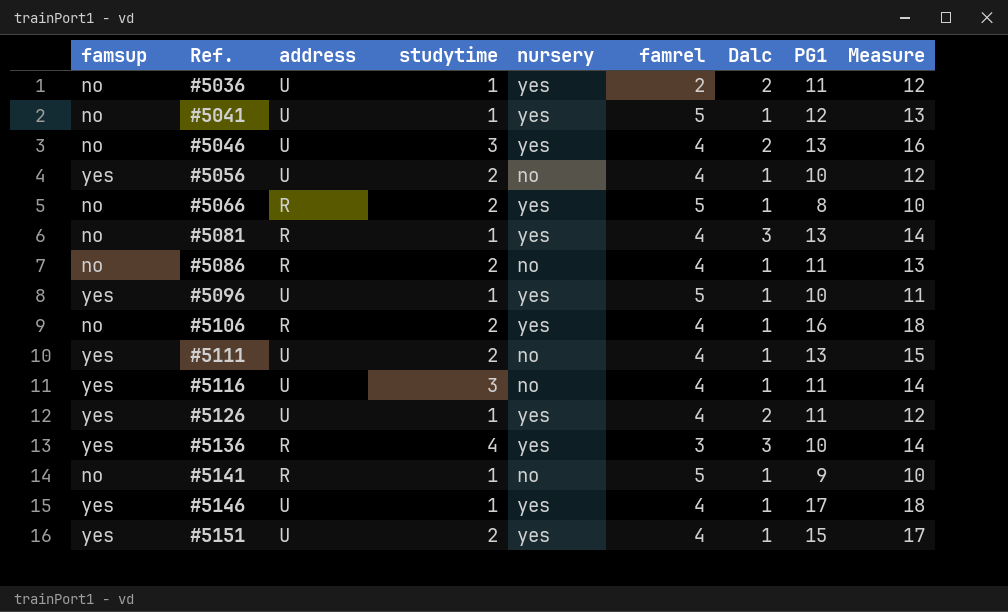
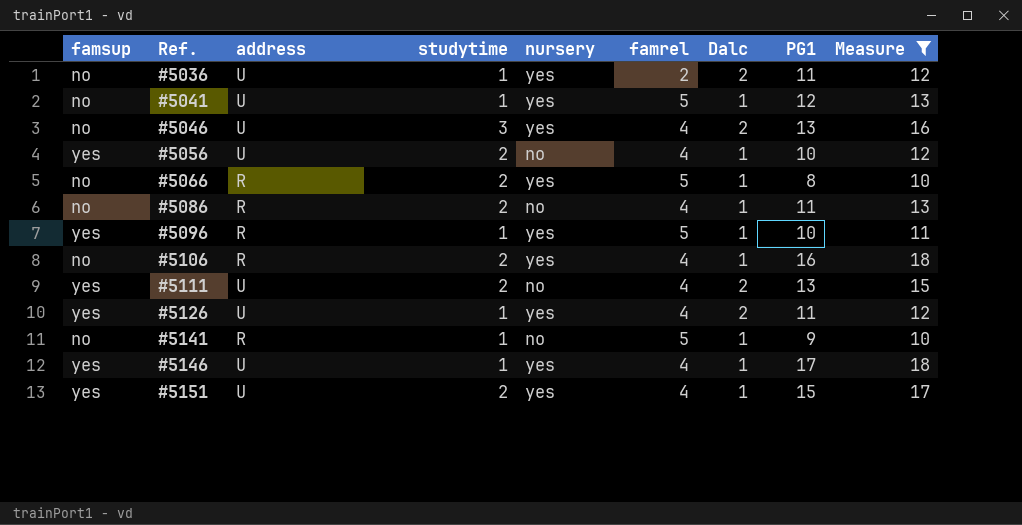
filter: none -> Measure != 14
#5096 | address: U -> R
#5111 | Dalc: 1 -> 2

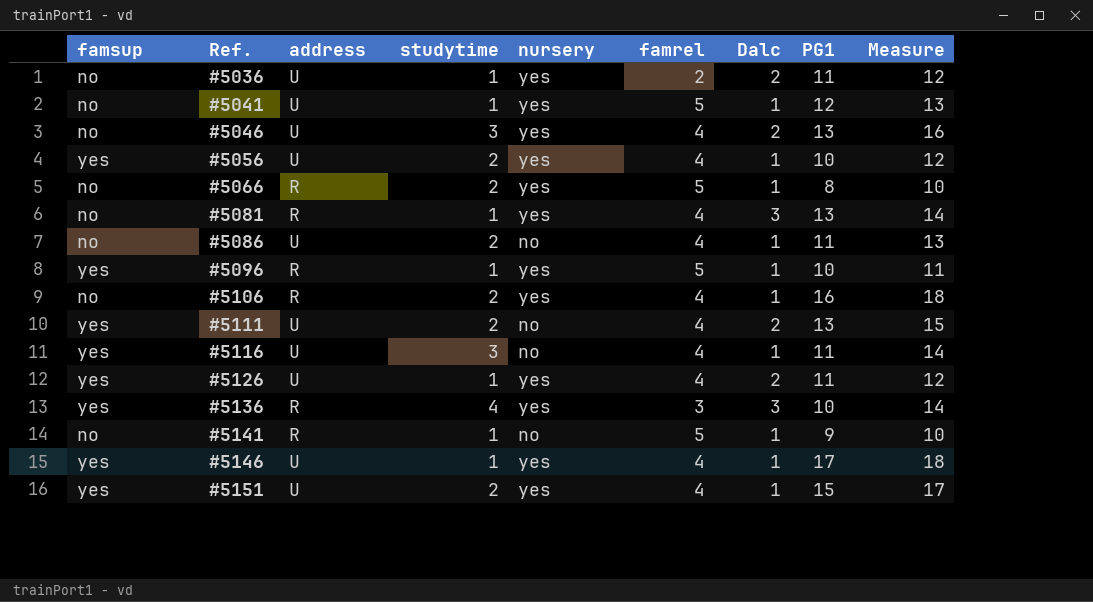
filter: Measure != 14 -> none
#5056 | nursery: no -> yes
#5086 | address: R -> U

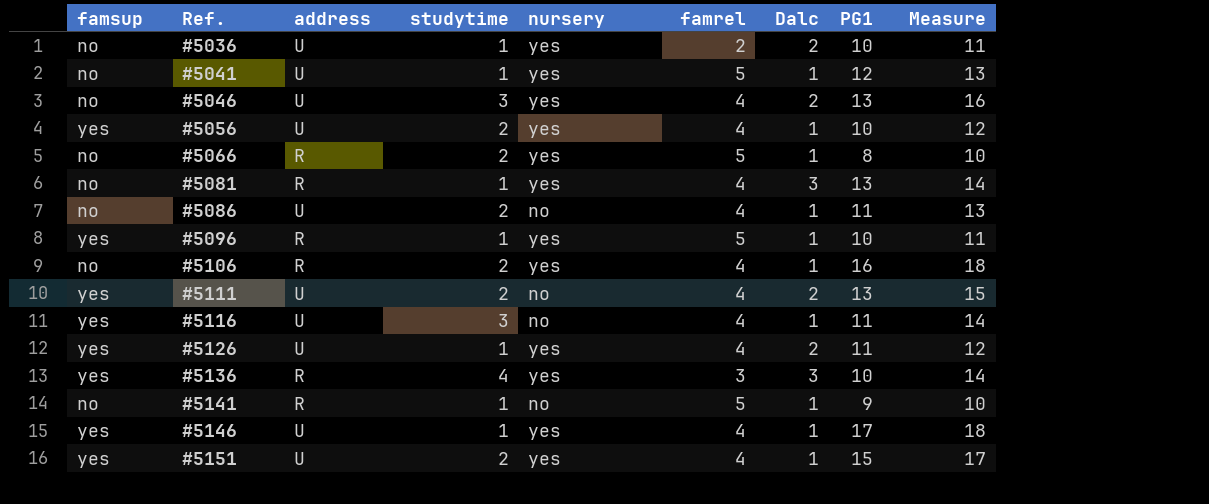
#5036 | PG1: 11 -> 10
#5036 | Measure: 12 -> 11

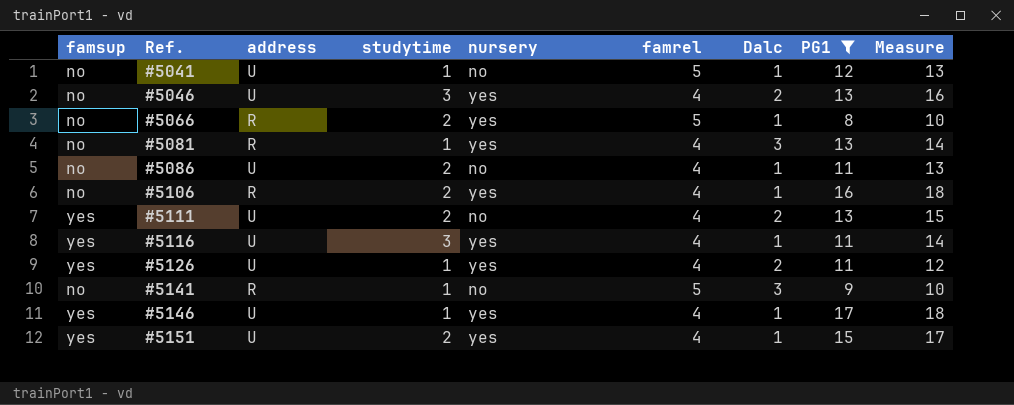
filter: none -> PG1 != 10
#5041 | nursery: yes -> no
#5116 | nursery: no -> yes
#5141 | Dalc: 1 -> 3

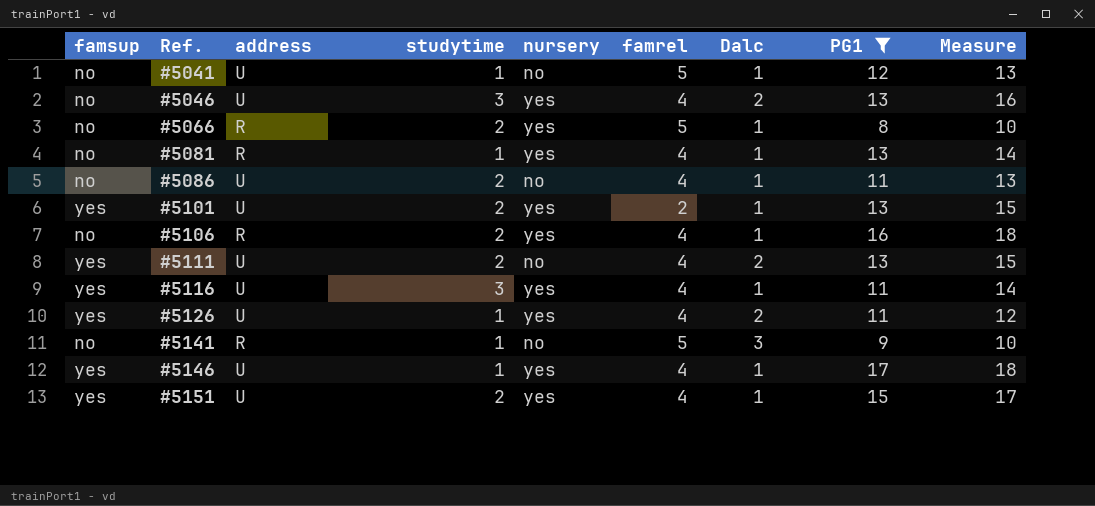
#5081 | Dalc: 3 -> 1
row #5101: none -> yes | U | 2 | yes | 2 | 1 | 13 | 15

